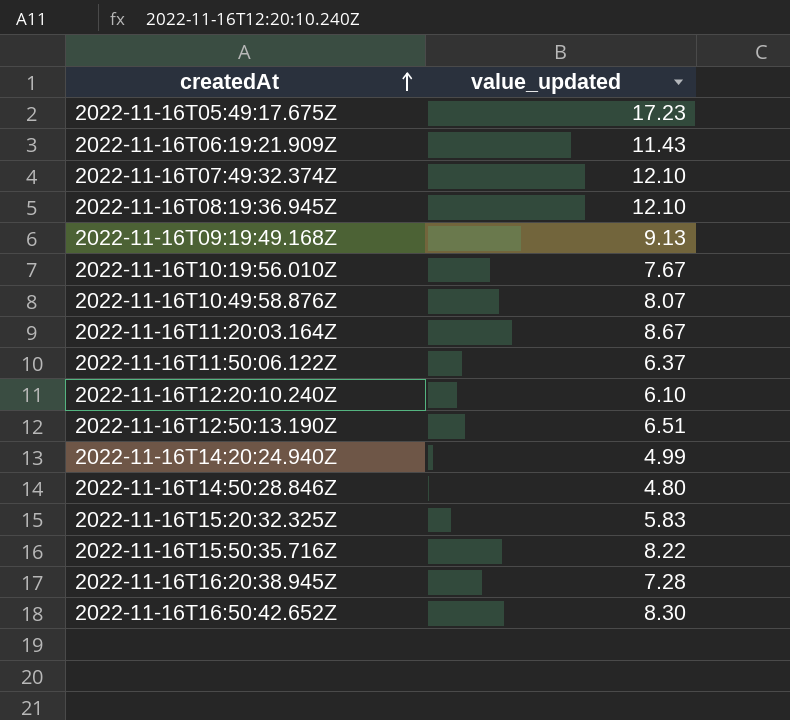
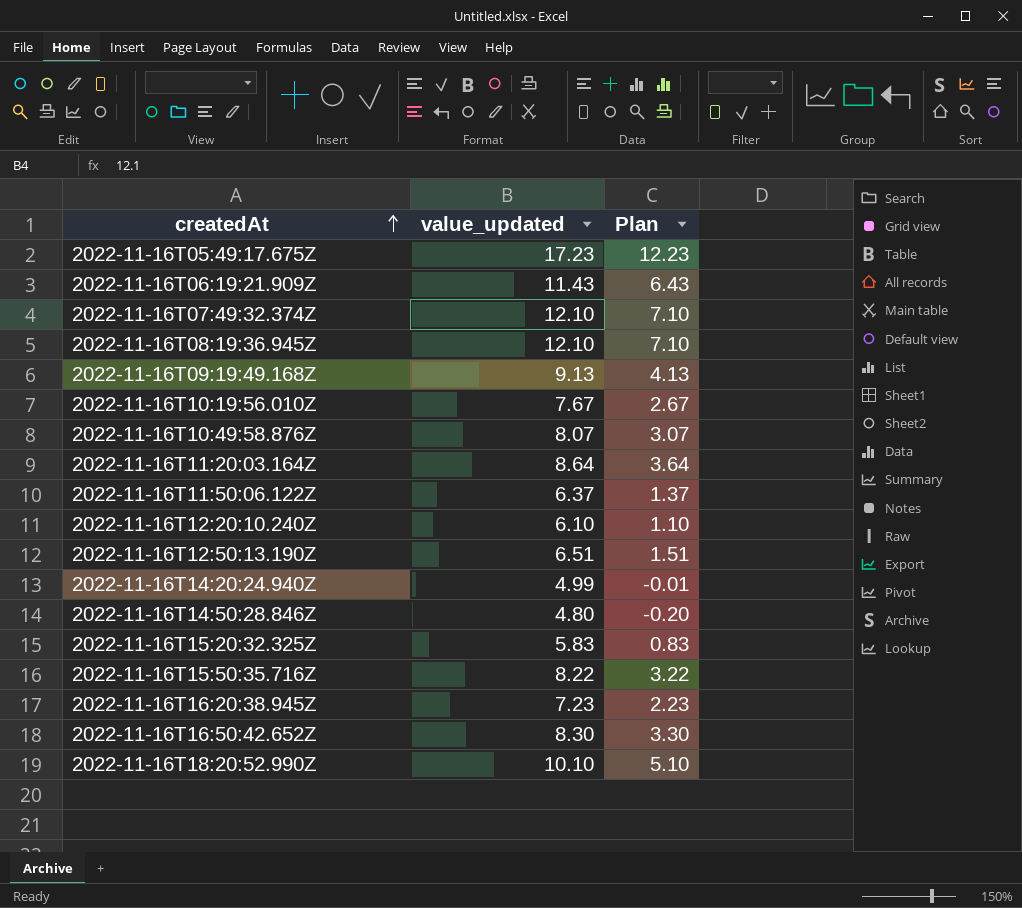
column Plan | formula: none -> [value_updated] - 5
2022-11-16T11:20:03.164Z | value_updated: 8.67 -> 8.64
2022-11-16T16:20:38.945Z | value_updated: 7.28 -> 7.23
row 2022-11-16T18:20:52.990Z: none -> 10.10 | 5.10

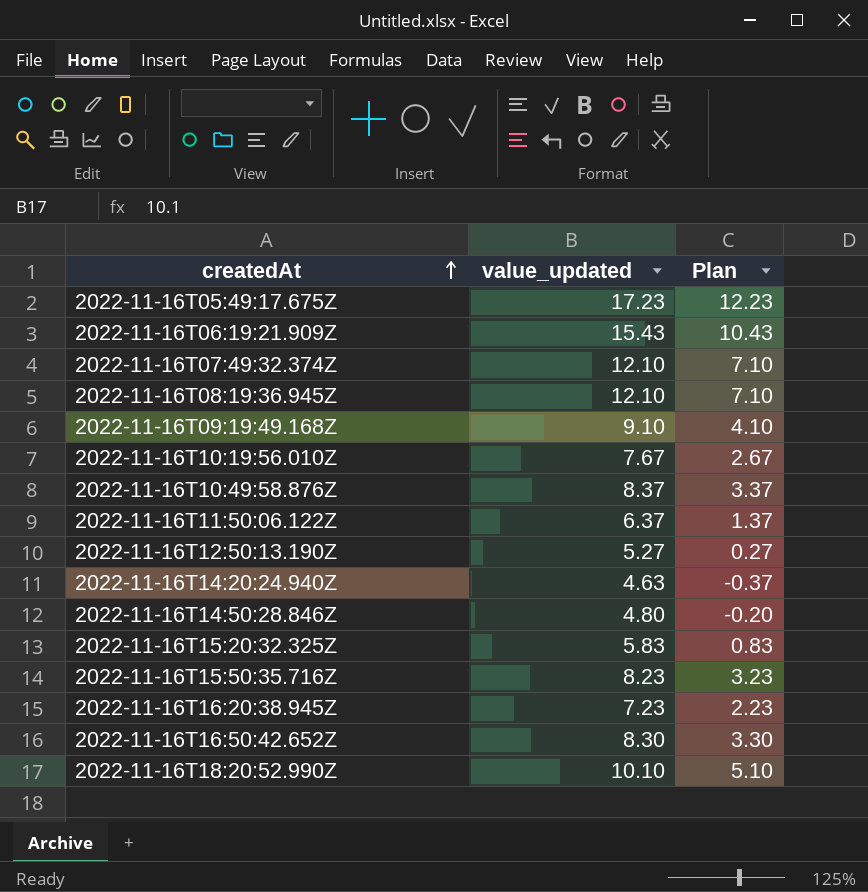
row 2022-11-16T11:20:03.164Z: 8.64 | 3.64 -> none
row 2022-11-16T12:20:10.240Z: 6.10 | 1.10 -> none
2022-11-16T06:19:21.909Z | value_updated: 11.43 -> 15.43
2022-11-16T06:19:21.909Z | Plan: 6.43 -> 10.43
2022-11-16T09:19:49.168Z | value_updated: 9.13 -> 9.10
2022-11-16T09:19:49.168Z | Plan: 4.13 -> 4.10
2022-11-16T10:49:58.876Z | value_updated: 8.07 -> 8.37
2022-11-16T10:49:58.876Z | Plan: 3.07 -> 3.37
2022-11-16T12:50:13.190Z | value_updated: 6.51 -> 5.27
2022-11-16T12:50:13.190Z | Plan: 1.51 -> 0.27
2022-11-16T14:20:24.940Z | value_updated: 4.99 -> 4.63
2022-11-16T14:20:24.940Z | Plan: -0.01 -> -0.37
2022-11-16T15:50:35.716Z | value_updated: 8.22 -> 8.23
2022-11-16T15:50:35.716Z | Plan: 3.22 -> 3.23

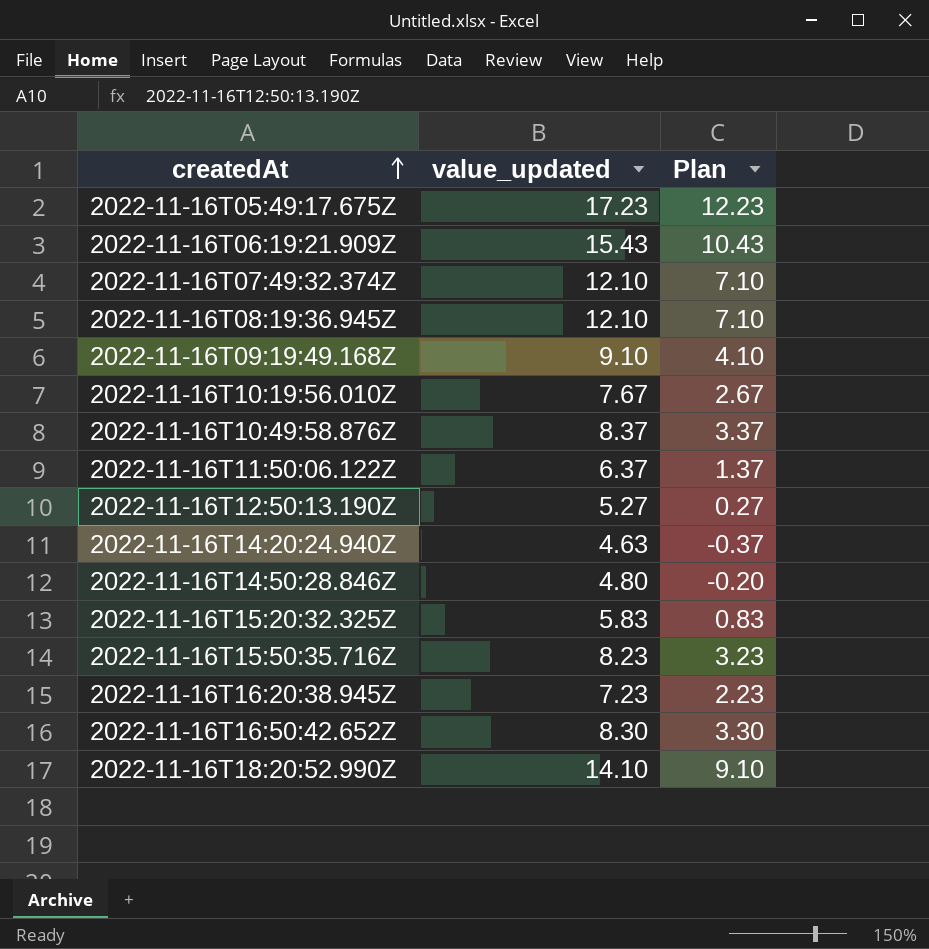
2022-11-16T18:20:52.990Z | value_updated: 10.10 -> 14.10
2022-11-16T18:20:52.990Z | Plan: 5.10 -> 9.10

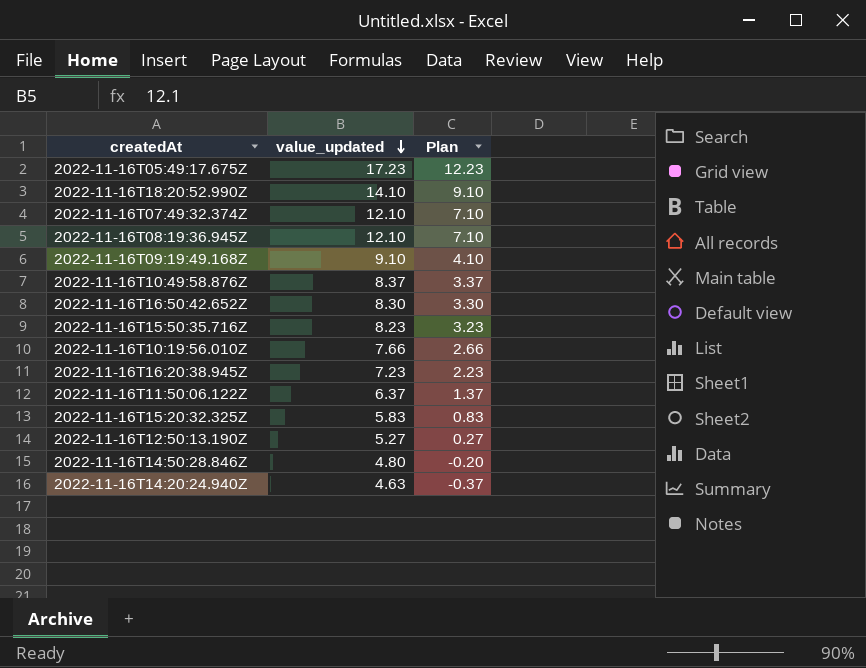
row order: createdAt ascending -> value_updated descending
row 2022-11-16T06:19:21.909Z: 15.43 | 10.43 -> none
2022-11-16T10:19:56.010Z | value_updated: 7.67 -> 7.66
2022-11-16T10:19:56.010Z | Plan: 2.67 -> 2.66

